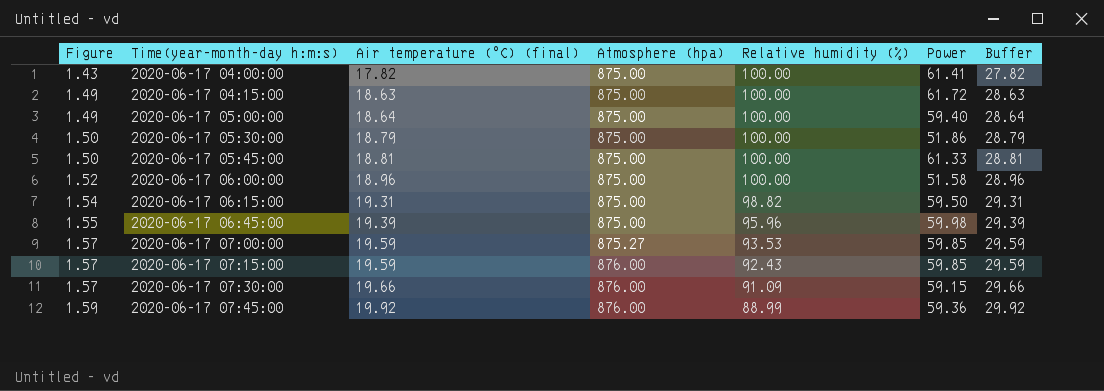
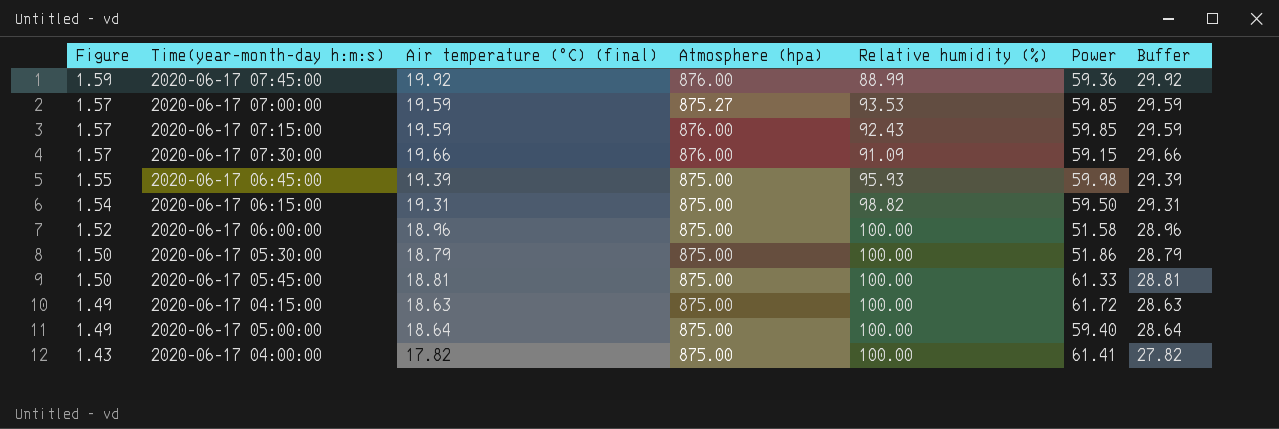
row order: Figure ascending -> Figure descending
2020-06-17 06:45:00 | Relative humidity (%): 95.96 -> 95.93

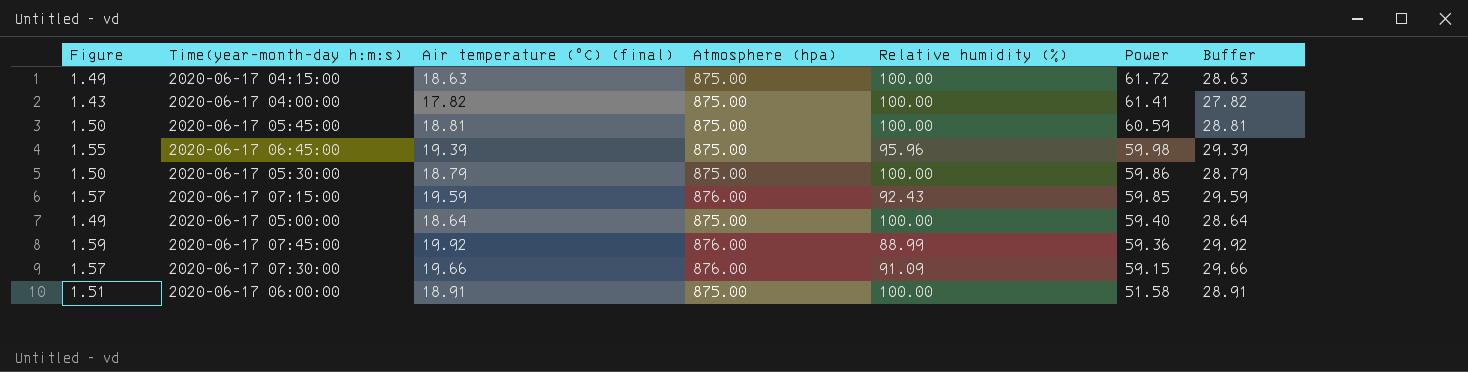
row order: Figure descending -> Power descending
row 2020-06-17 07:00:00: 1.57 | 19.59 | 875.27 | 93.53 | 59.85 | 29.59 -> none
row 2020-06-17 06:15:00: 1.54 | 19.31 | 875.00 | 98.82 | 59.50 | 29.31 -> none
2020-06-17 05:45:00 | Power: 61.33 -> 60.59
2020-06-17 06:45:00 | Relative humidity (%): 95.93 -> 95.96
2020-06-17 05:30:00 | Power: 51.86 -> 59.86
2020-06-17 06:00:00 | Figure: 1.52 -> 1.51
2020-06-17 06:00:00 | Air temperature (°C) (final): 18.96 -> 18.91
2020-06-17 06:00:00 | Buffer: 28.96 -> 28.91

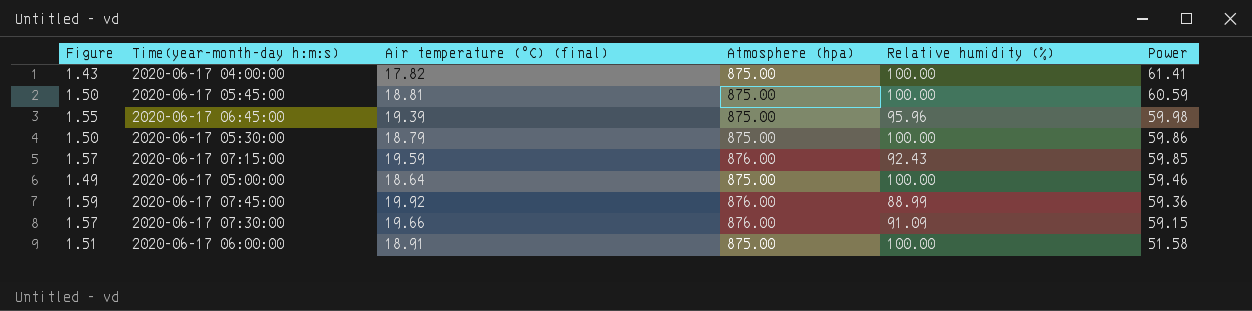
column Buffer | formula: [Air temperature (°C) (final)] + 10 -> none
row 2020-06-17 04:15:00: 1.49 | 18.63 | 875.00 | 100.00 | 61.72 | 28.63 -> none
2020-06-17 05:00:00 | Power: 59.40 -> 59.46

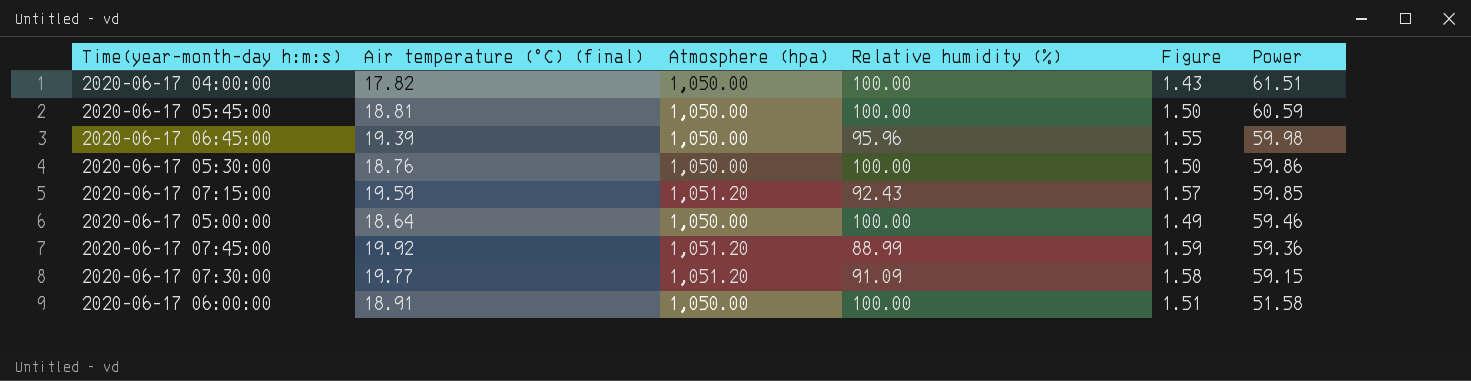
column Figure | position: 1 -> 5
2020-06-17 04:00:00 | Atmosphere (hpa): 875.00 -> 1,050.00
2020-06-17 04:00:00 | Power: 61.41 -> 61.51
2020-06-17 05:45:00 | Atmosphere (hpa): 875.00 -> 1,050.00
2020-06-17 06:45:00 | Atmosphere (hpa): 875.00 -> 1,050.00
2020-06-17 05:30:00 | Air temperature (°C) (final): 18.79 -> 18.76
2020-06-17 05:30:00 | Atmosphere (hpa): 875.00 -> 1,050.00
2020-06-17 07:15:00 | Atmosphere (hpa): 876.00 -> 1,051.20
2020-06-17 05:00:00 | Atmosphere (hpa): 875.00 -> 1,050.00
2020-06-17 07:45:00 | Atmosphere (hpa): 876.00 -> 1,051.20
2020-06-17 07:30:00 | Air temperature (°C) (final): 19.66 -> 19.77
2020-06-17 07:30:00 | Atmosphere (hpa): 876.00 -> 1,051.20
2020-06-17 07:30:00 | Figure: 1.57 -> 1.58
2020-06-17 06:00:00 | Atmosphere (hpa): 875.00 -> 1,050.00

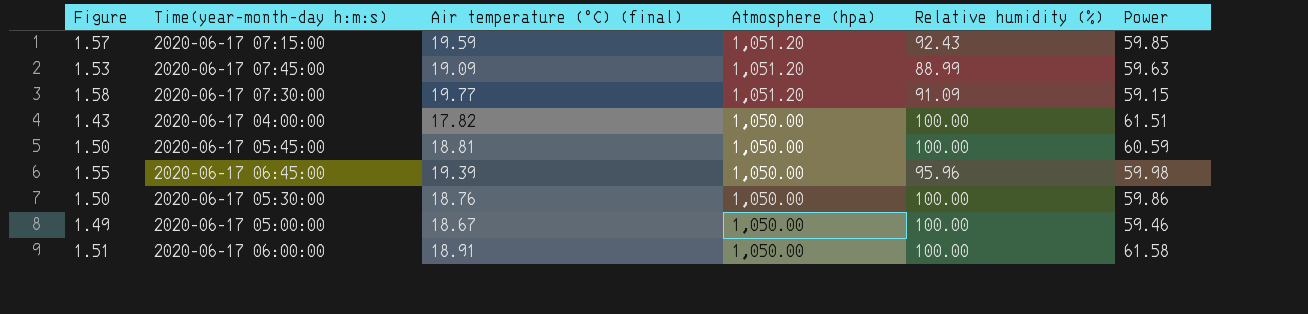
row order: Power descending -> Atmosphere (hpa) descending
column Figure | position: 5 -> 1
2020-06-17 07:45:00 | Figure: 1.59 -> 1.53
2020-06-17 07:45:00 | Air temperature (°C) (final): 19.92 -> 19.09
2020-06-17 07:45:00 | Power: 59.36 -> 59.63
2020-06-17 05:00:00 | Air temperature (°C) (final): 18.64 -> 18.67
2020-06-17 06:00:00 | Power: 51.58 -> 61.58

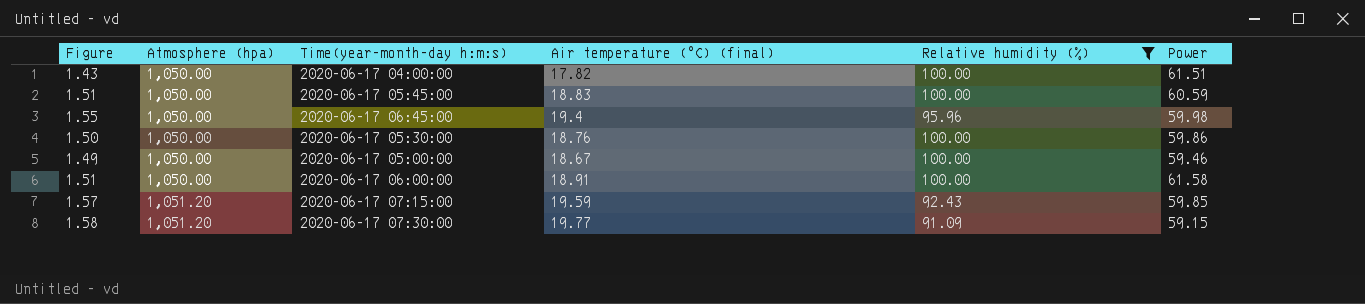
filter: none -> Relative humidity (%) != 88.99
row order: Atmosphere (hpa) descending -> Atmosphere (hpa) ascending
column Atmosphere (hpa) | position: 4 -> 2
2020-06-17 05:45:00 | Figure: 1.50 -> 1.51
2020-06-17 05:45:00 | Air temperature (°C) (final): 18.81 -> 18.83
2020-06-17 06:45:00 | Air temperature (°C) (final): 19.39 -> 19.4

